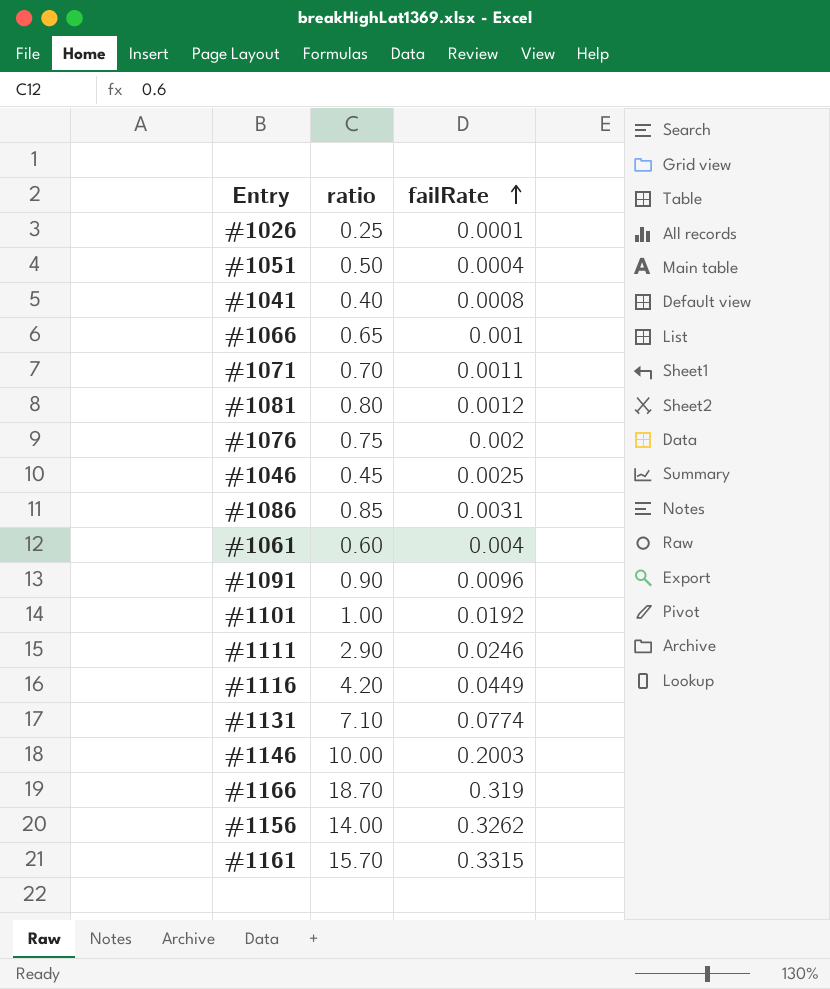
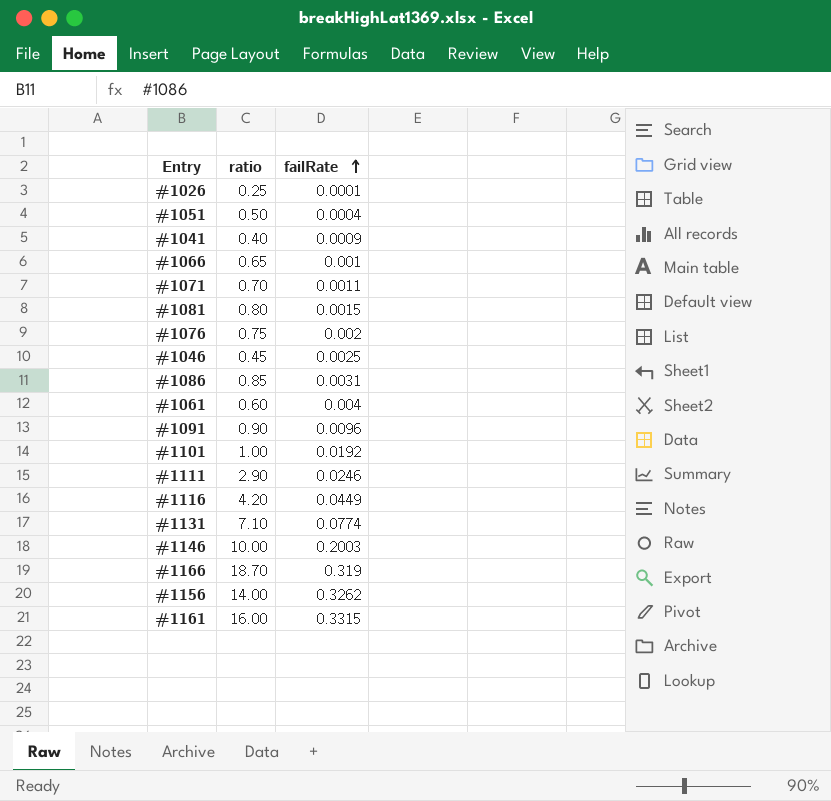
#1041 | failRate: 0.0008 -> 0.0009
#1081 | failRate: 0.0012 -> 0.0015
#1161 | ratio: 15.70 -> 16.00

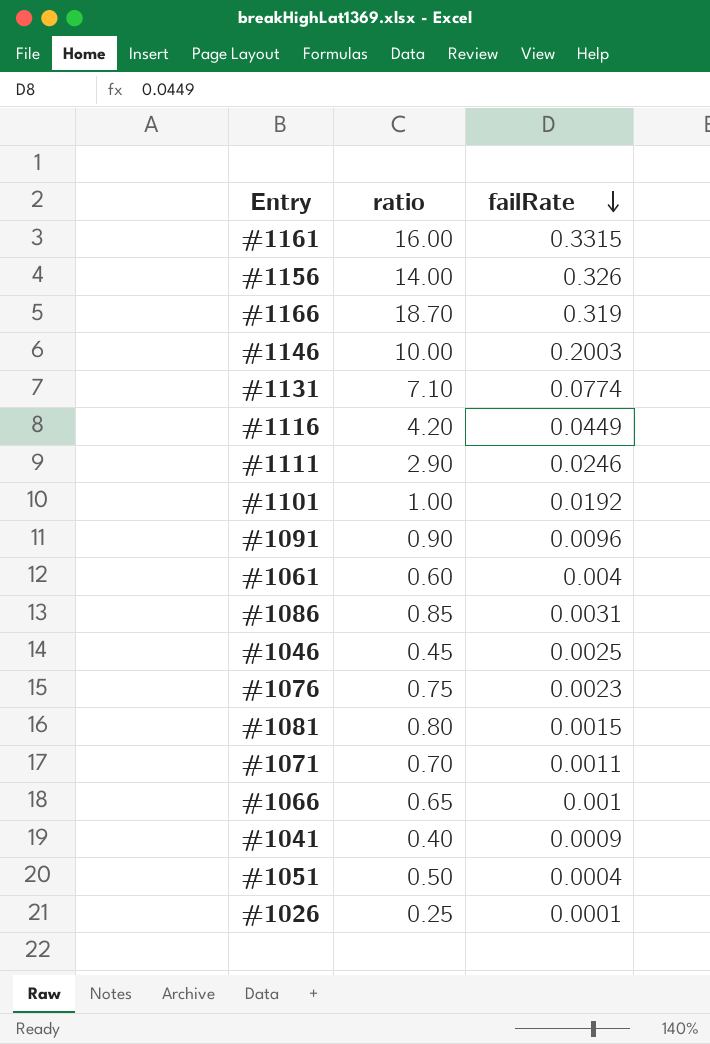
row order: failRate ascending -> failRate descending
#1156 | failRate: 0.3262 -> 0.326
#1076 | failRate: 0.002 -> 0.0023

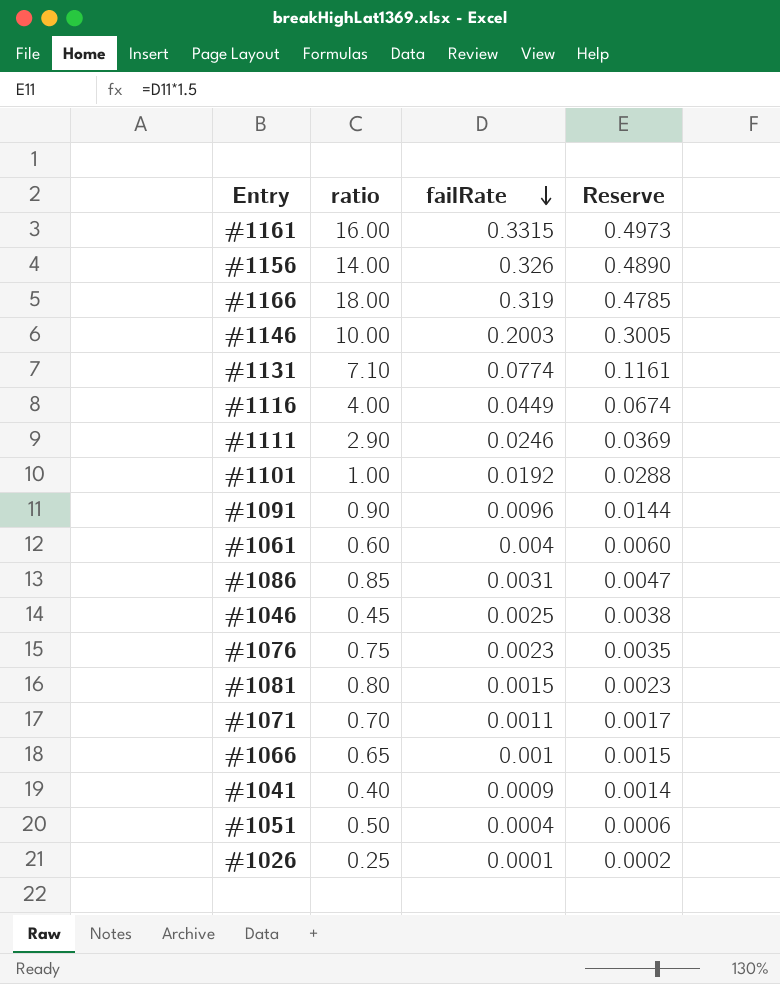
column Reserve | formula: none -> [failRate] * 1.5
#1166 | ratio: 18.70 -> 18.00
#1116 | ratio: 4.20 -> 4.00

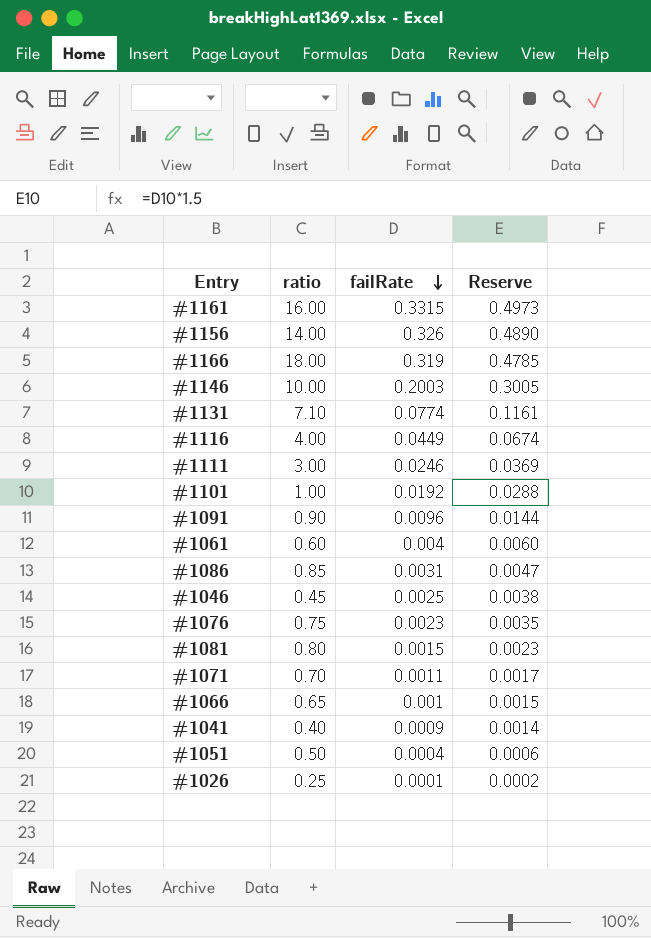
#1111 | ratio: 2.90 -> 3.00

